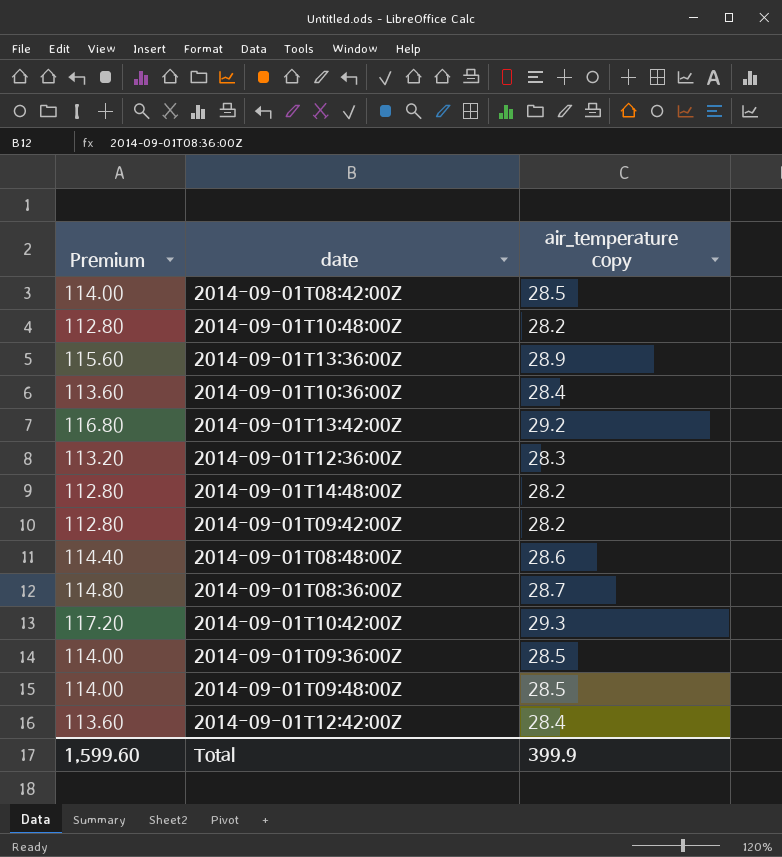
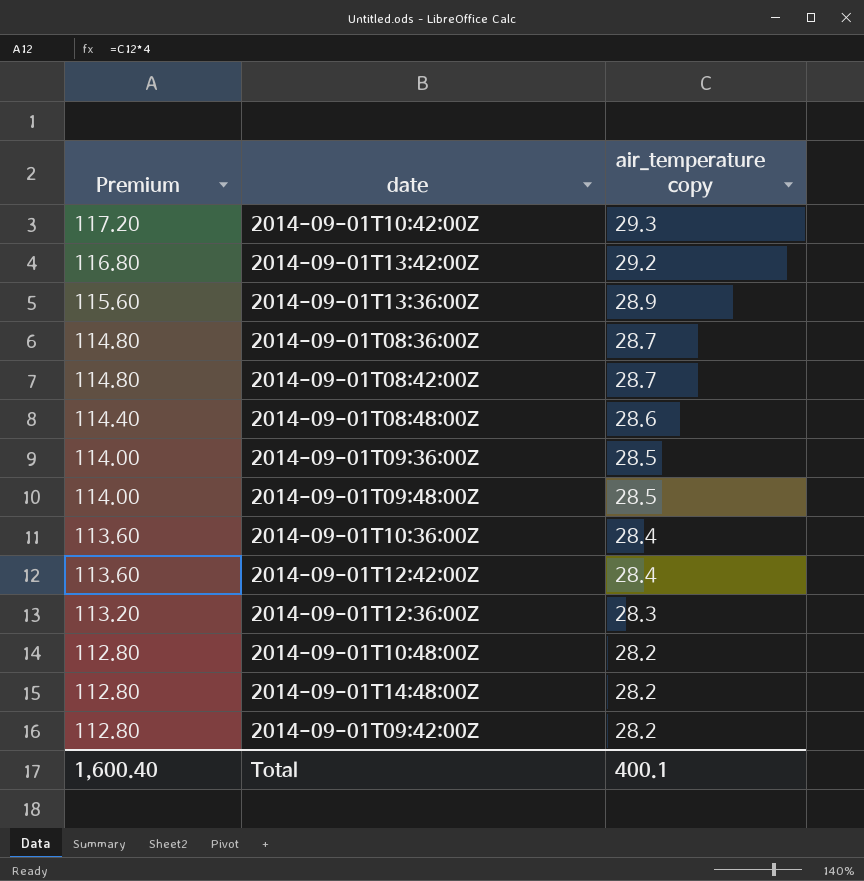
row order: none -> Premium descending
2014-09-01T08:42:00Z | Premium: 114.00 -> 114.80
2014-09-01T08:42:00Z | air_temperature copy: 28.5 -> 28.7
Total | Premium: 1,599.60 -> 1,600.40
Total | air_temperature copy: 399.9 -> 400.1

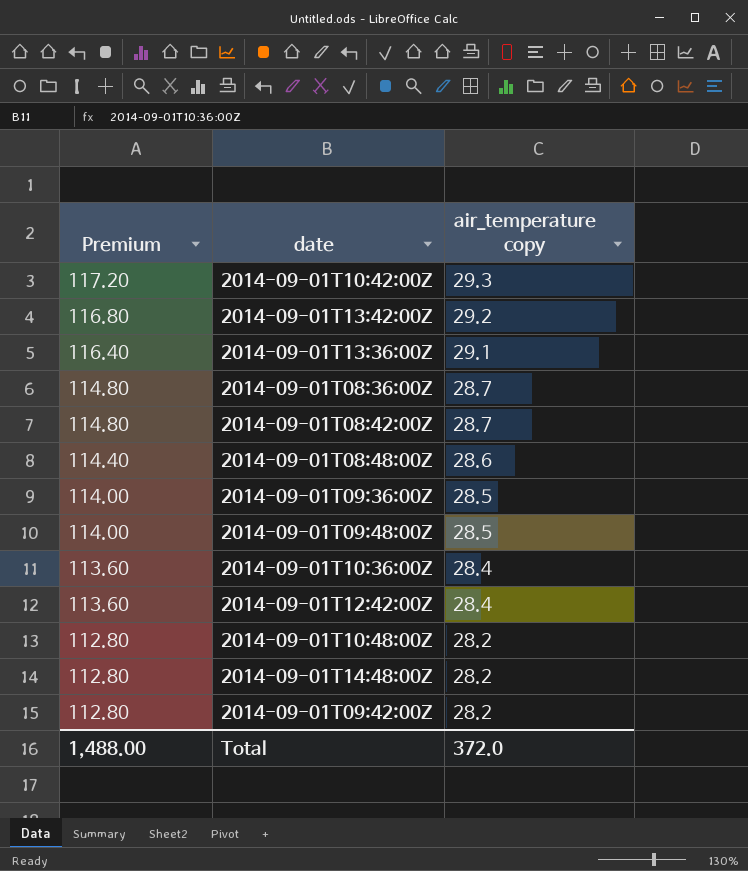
row 2014-09-01T12:36:00Z: 113.20 | 28.3 -> none
2014-09-01T13:36:00Z | Premium: 115.60 -> 116.40
2014-09-01T13:36:00Z | air_temperature copy: 28.9 -> 29.1
Total | Premium: 1,600.40 -> 1,488.00
Total | air_temperature copy: 400.1 -> 372.0

